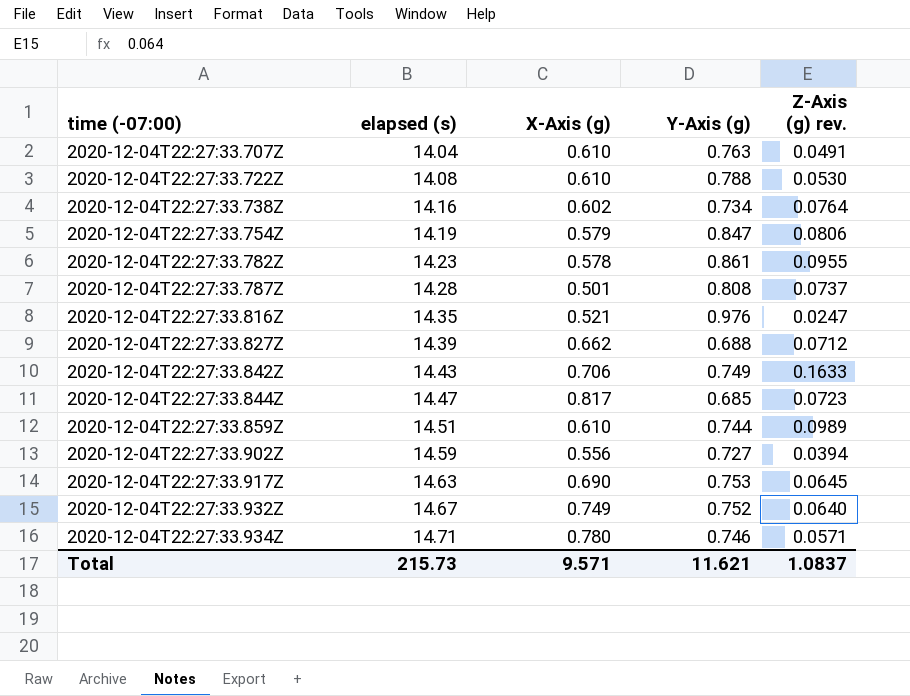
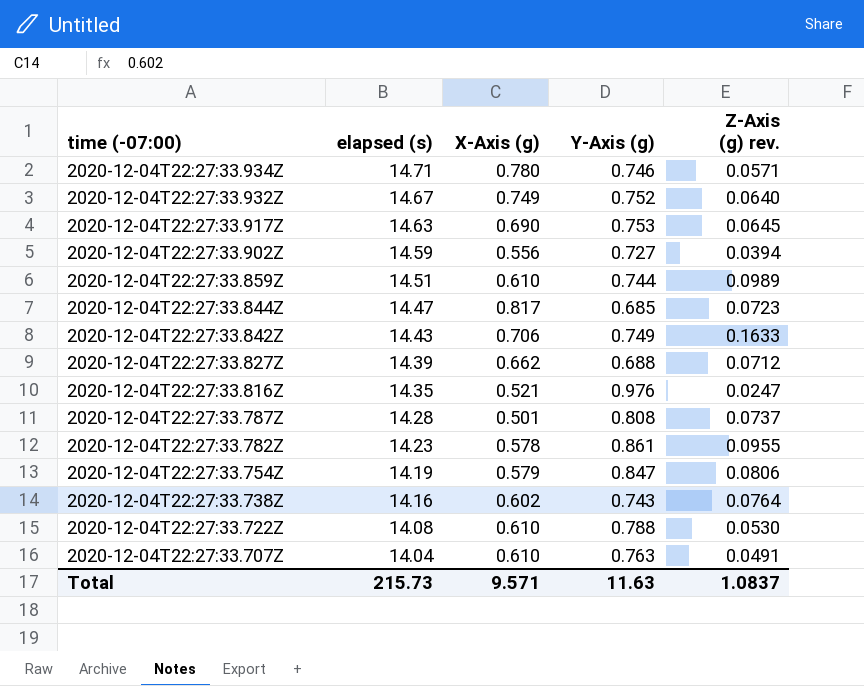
row order: time (-07:00) ascending -> time (-07:00) descending
2020-12-04T22:27:33.738Z | Y-Axis (g): 0.734 -> 0.743
Total | Y-Axis (g): 11.621 -> 11.63

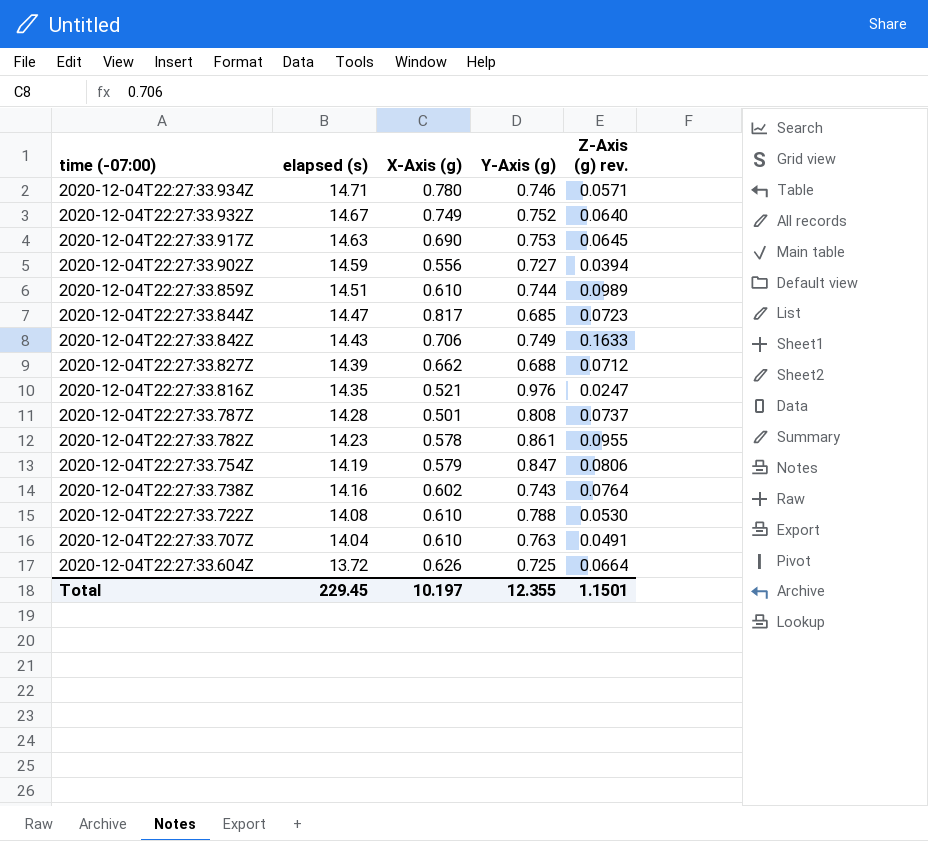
row 2020-12-04T22:27:33.604Z: none -> 13.72 | 0.626 | 0.725 | 0.0664
Total | elapsed (s): 215.73 -> 229.45
Total | X-Axis (g): 9.571 -> 10.197
Total | Y-Axis (g): 11.63 -> 12.355
Total | Z-Axis (g) rev.: 1.0837 -> 1.1501

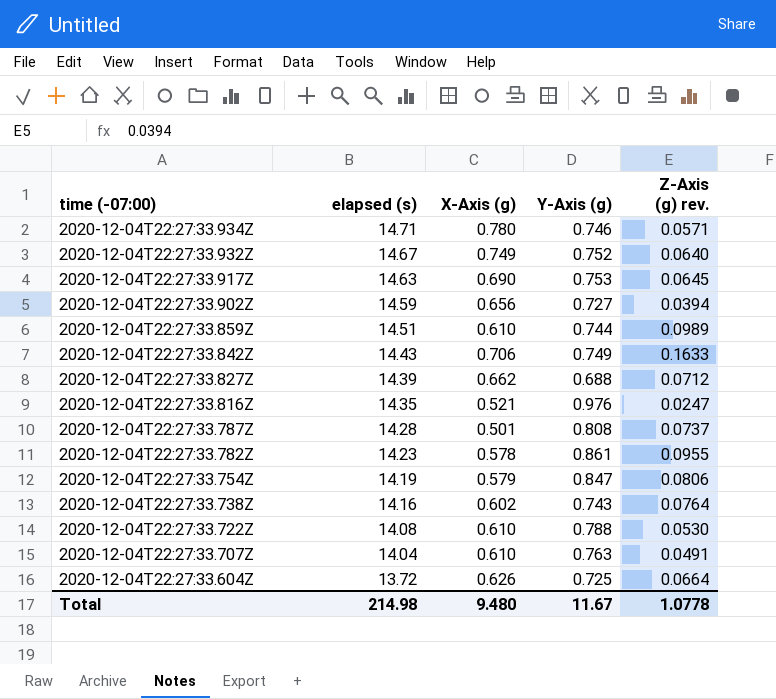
row 2020-12-04T22:27:33.844Z: 14.47 | 0.817 | 0.685 | 0.0723 -> none
2020-12-04T22:27:33.902Z | X-Axis (g): 0.556 -> 0.656
Total | elapsed (s): 229.45 -> 214.98
Total | X-Axis (g): 10.197 -> 9.480
Total | Y-Axis (g): 12.355 -> 11.67
Total | Z-Axis (g) rev.: 1.1501 -> 1.0778

